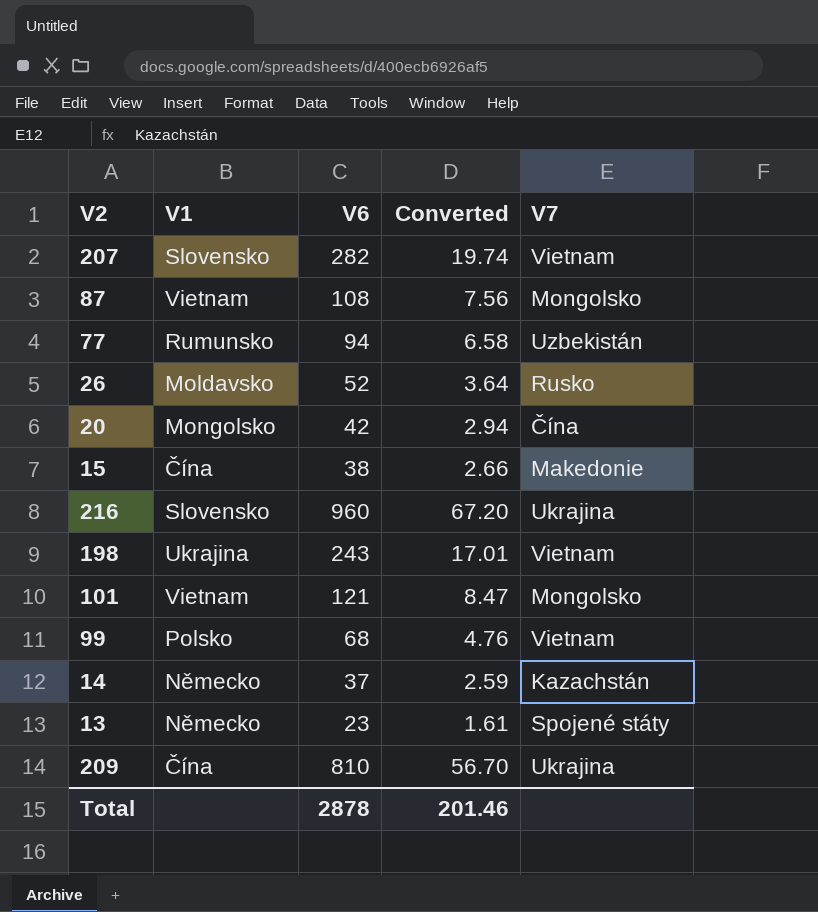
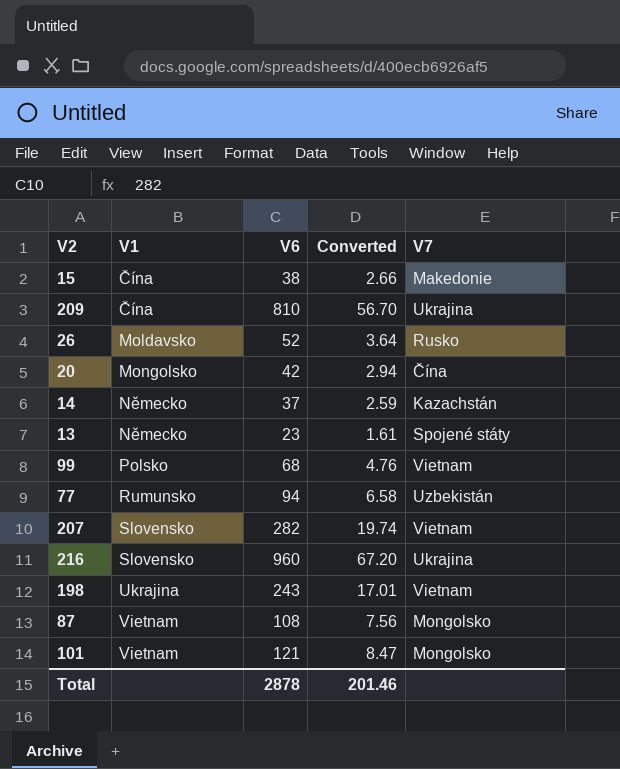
row order: none -> V1 ascending

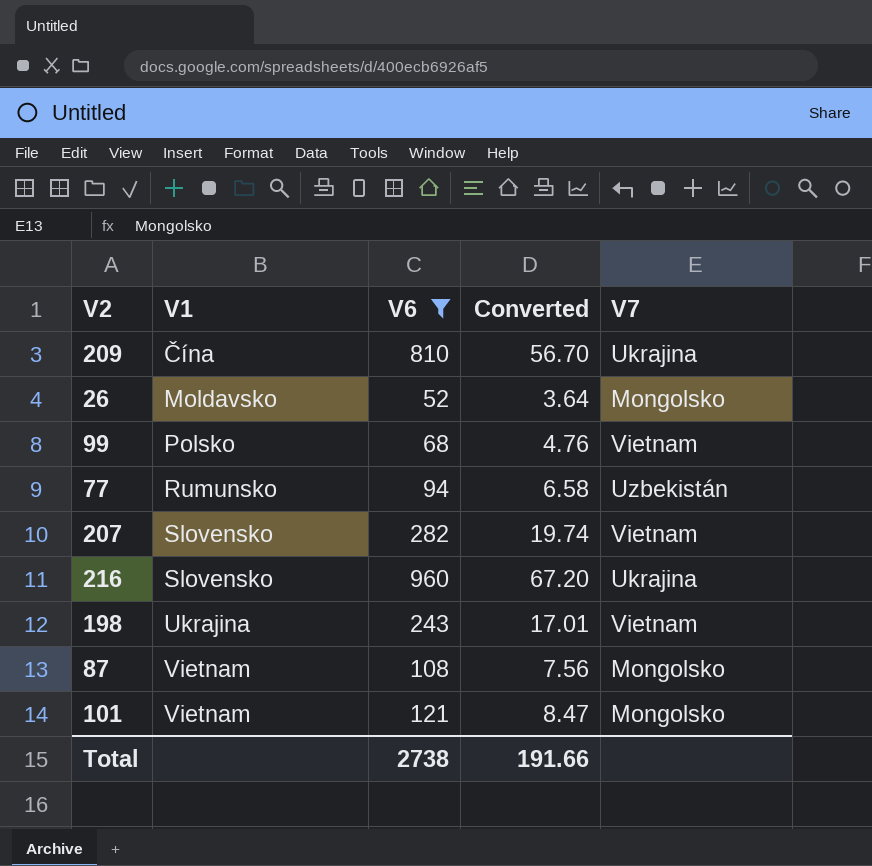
filter: none -> V6 >= 52
26 | V7: Rusko -> Mongolsko
Total | V6: 2878 -> 2738
Total | Converted: 201.46 -> 191.66

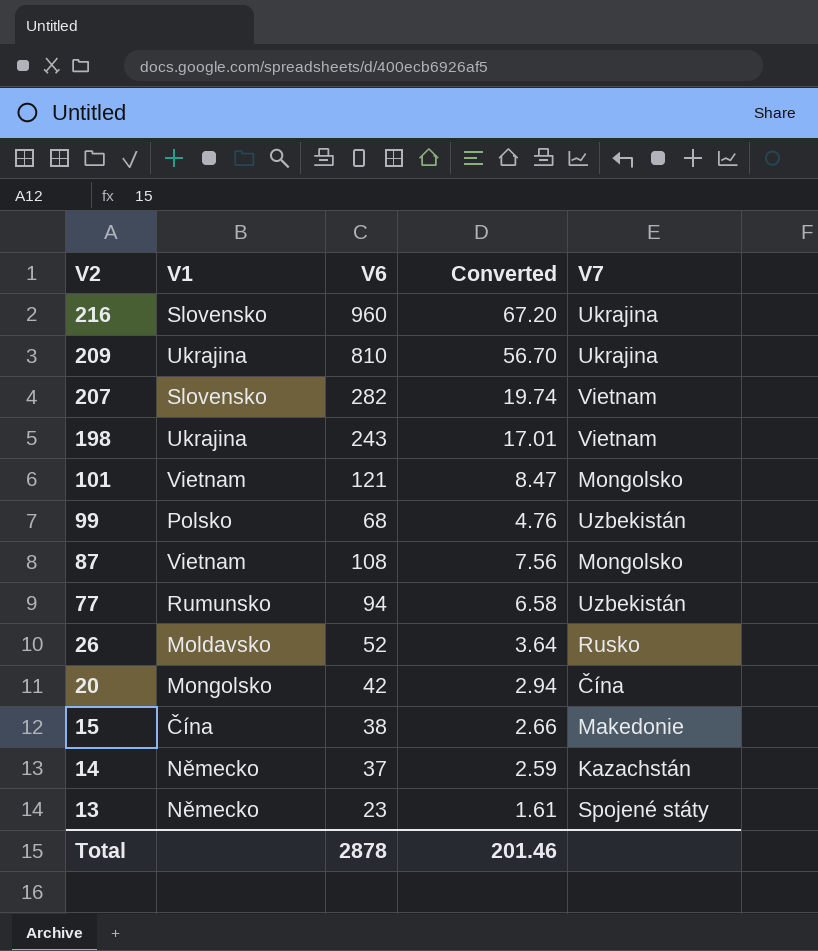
filter: V6 >= 52 -> none
row order: V1 ascending -> V2 descending
209 | V1: Čína -> Ukrajina
99 | V7: Vietnam -> Uzbekistán
26 | V7: Mongolsko -> Rusko
Total | V6: 2738 -> 2878
Total | Converted: 191.66 -> 201.46

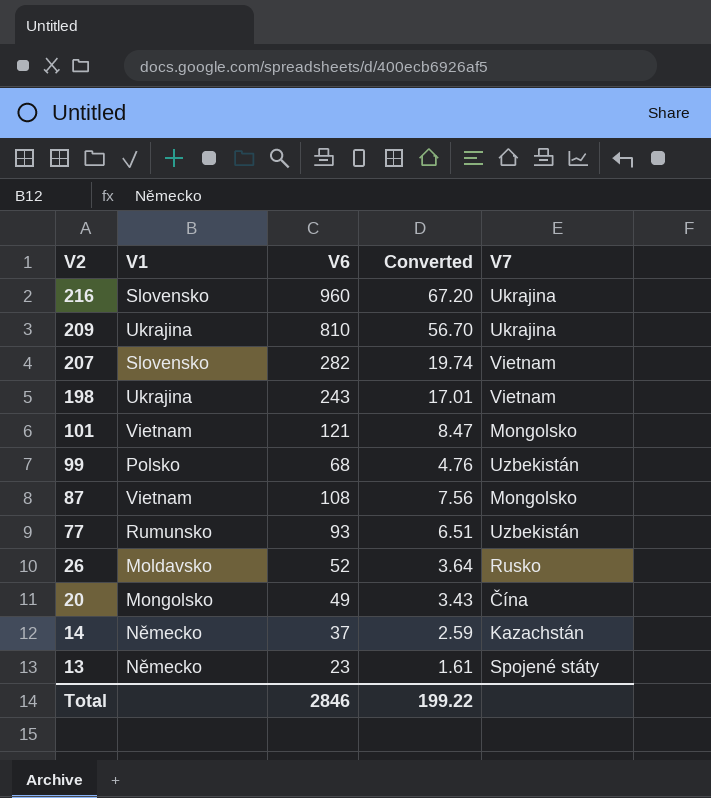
row 15: Čína | 38 | 2.66 | Makedonie -> none
77 | V6: 94 -> 93
77 | Converted: 6.58 -> 6.51
20 | V6: 42 -> 49
20 | Converted: 2.94 -> 3.43
Total | V6: 2878 -> 2846
Total | Converted: 201.46 -> 199.22

